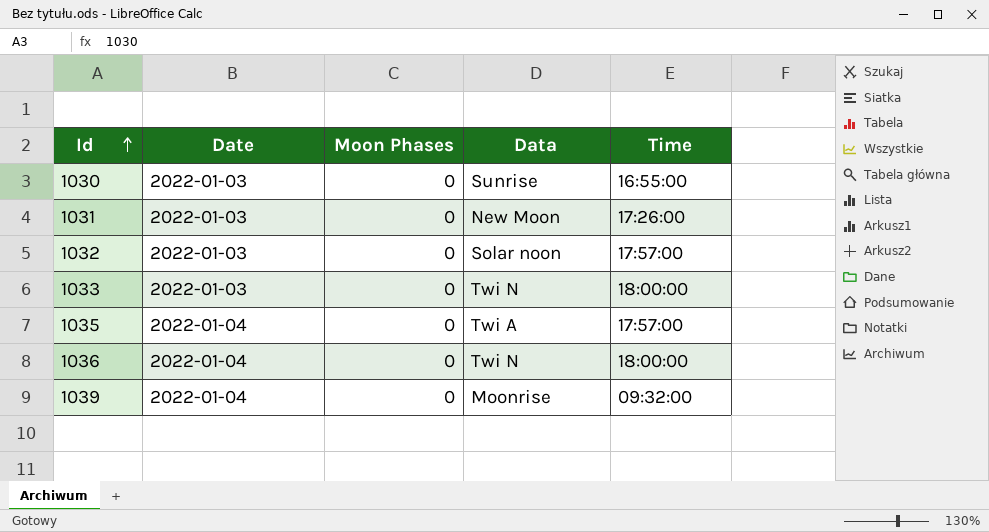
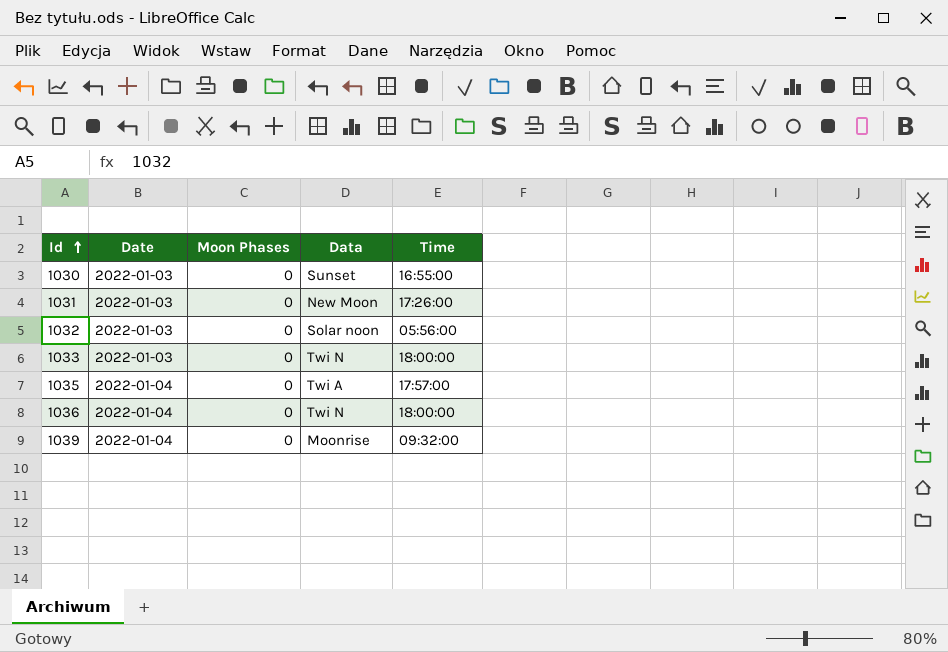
1030 | Data: Sunrise -> Sunset
1032 | Time: 17:57:00 -> 05:56:00

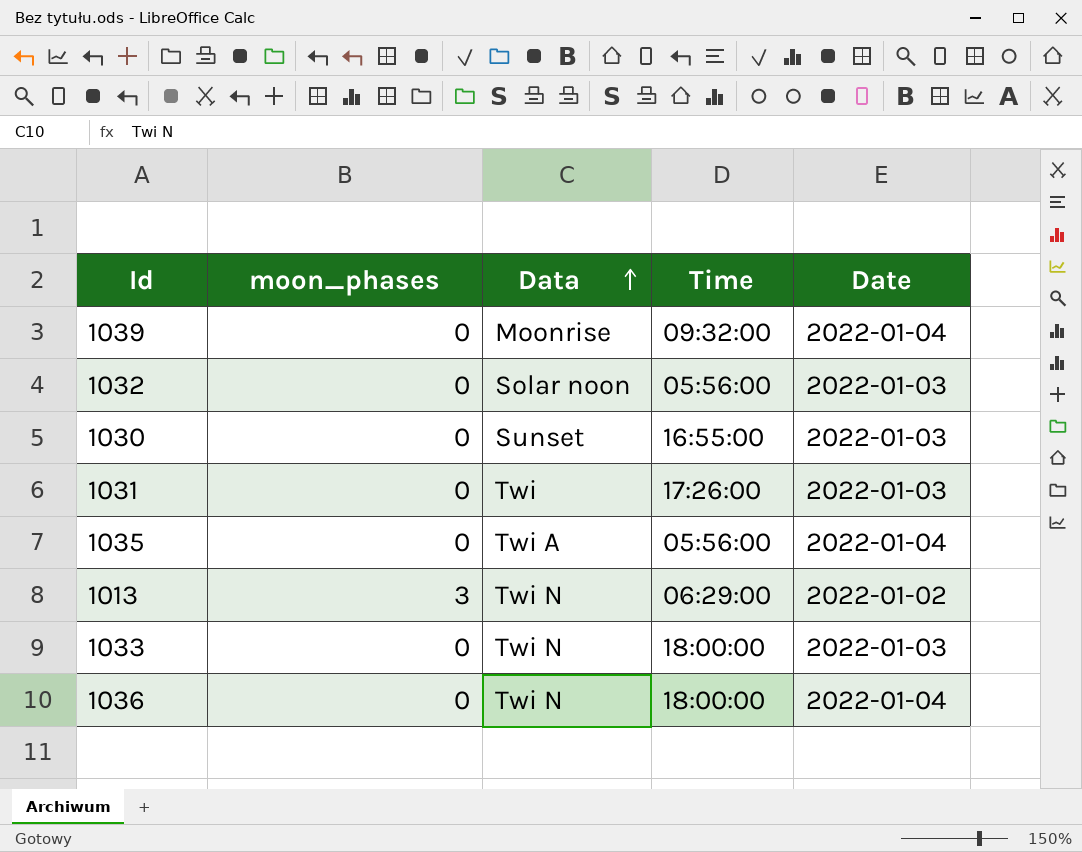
row order: Id ascending -> Data ascending
column name: Moon Phases -> moon_phases
column Date | position: 2 -> 5
1031 | Data: New Moon -> Twi
1035 | Time: 17:57:00 -> 05:56:00
row 1013: none -> 3 | Twi N | 06:29:00 | 2022-01-02

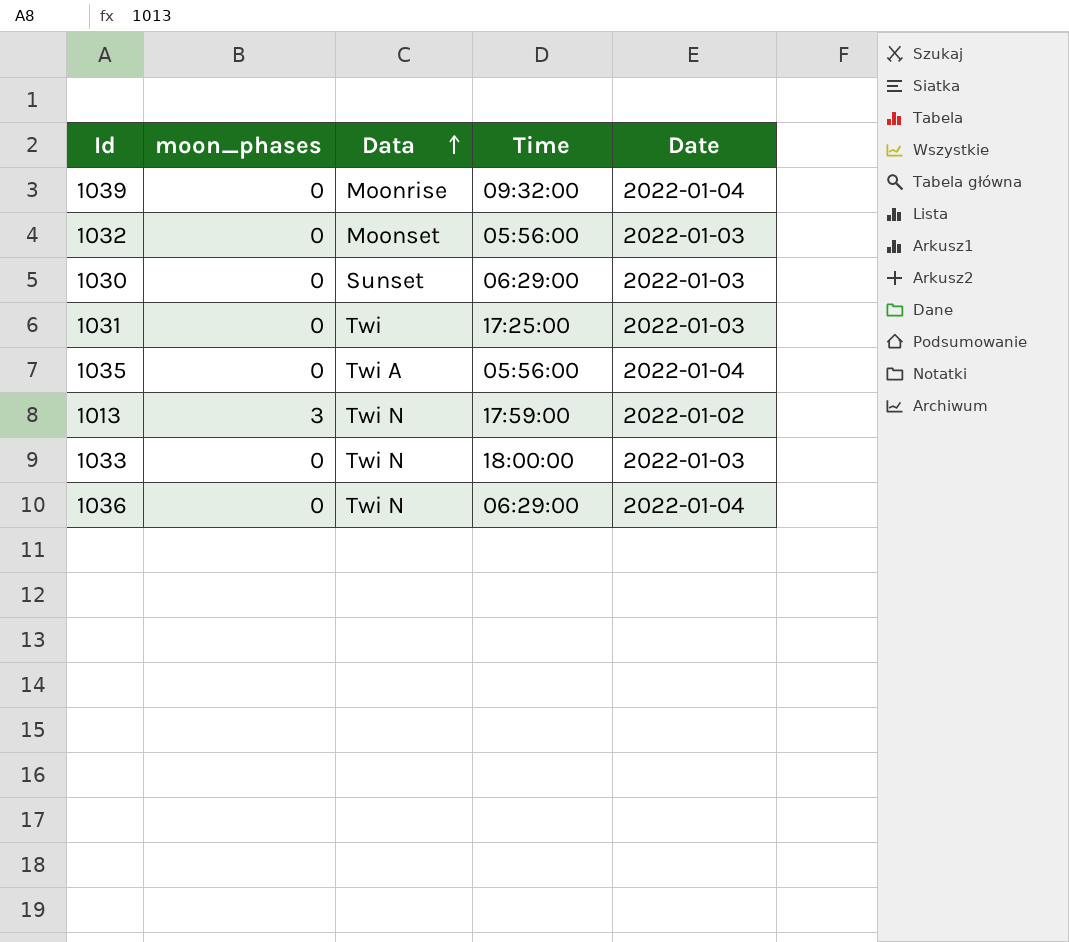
1032 | Data: Solar noon -> Moonset
1030 | Time: 16:55:00 -> 06:29:00
1031 | Time: 17:26:00 -> 17:25:00
1013 | Time: 06:29:00 -> 17:59:00
1036 | Time: 18:00:00 -> 06:29:00

